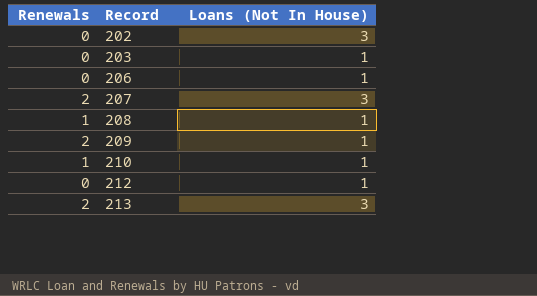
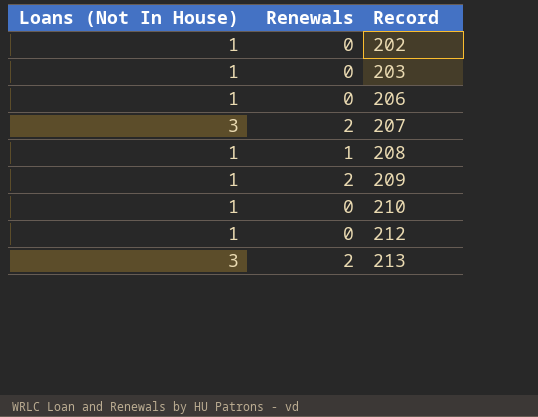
column Loans (Not In House) | position: 3 -> 1
202 | Loans (Not In House): 3 -> 1
210 | Renewals: 1 -> 0

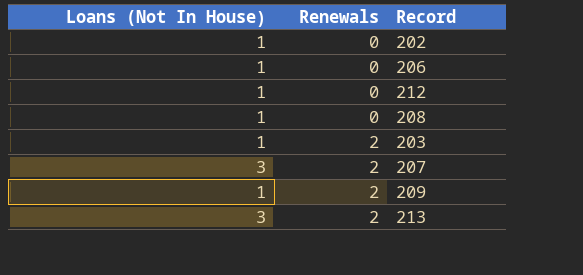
row order: Record ascending -> Renewals ascending
row 210: 1 | 0 -> none
208 | Renewals: 1 -> 0
203 | Renewals: 0 -> 2

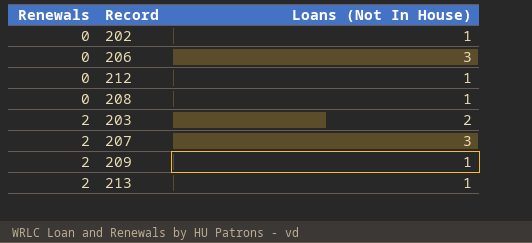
column Loans (Not In House) | position: 1 -> 3
206 | Loans (Not In House): 1 -> 3
203 | Loans (Not In House): 1 -> 2
213 | Loans (Not In House): 3 -> 1

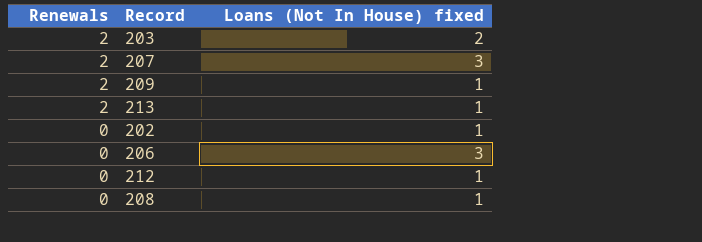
row order: Renewals ascending -> Renewals descending
column name: Loans (Not In House) -> Loans (Not In House) fixed

